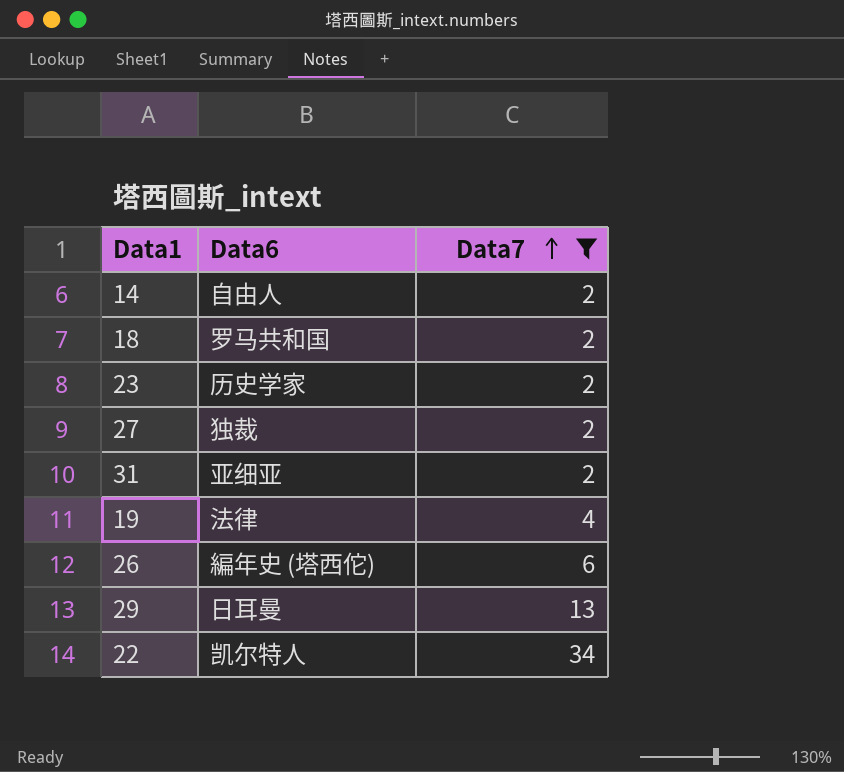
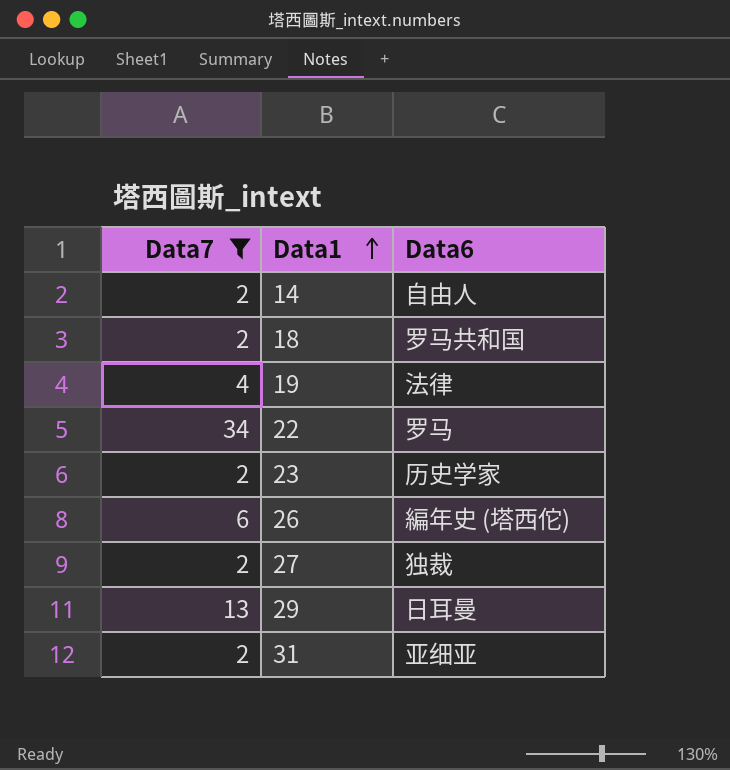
row order: Data7 ascending -> Data1 ascending
column Data7 | position: 3 -> 1
22 | Data6: 凯尔特人 -> 罗马

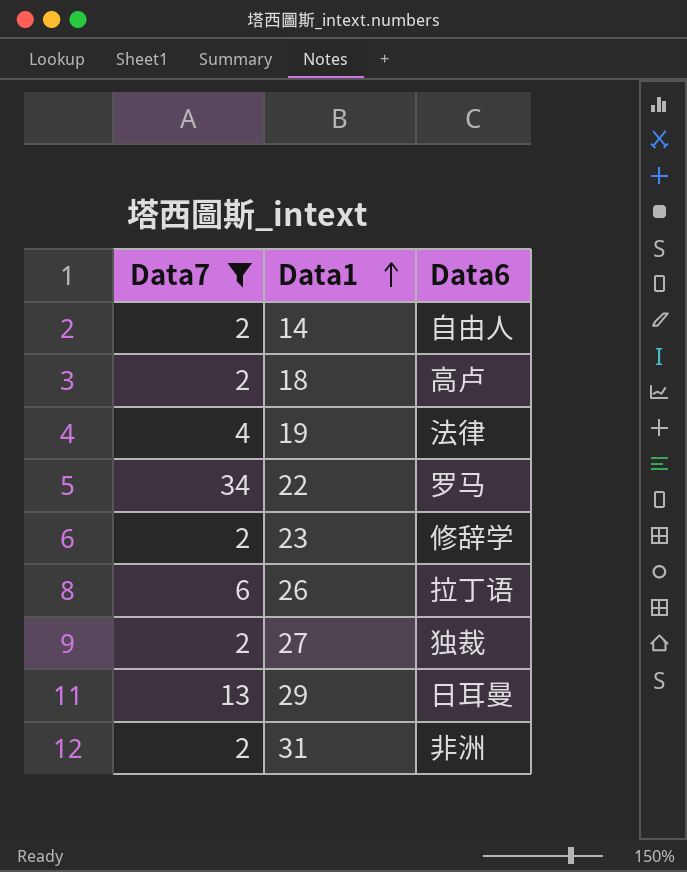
18 | Data6: 罗马共和国 -> 高卢
23 | Data6: 历史学家 -> 修辞学
26 | Data6: 編年史 (塔西佗) -> 拉丁语
31 | Data6: 亚细亚 -> 非洲

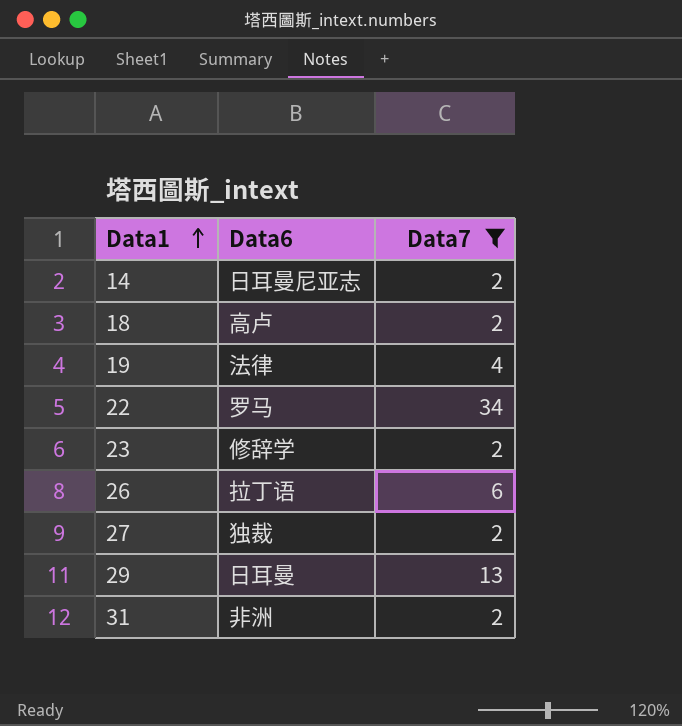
column Data7 | position: 1 -> 3
14 | Data6: 自由人 -> 日耳曼尼亚志

